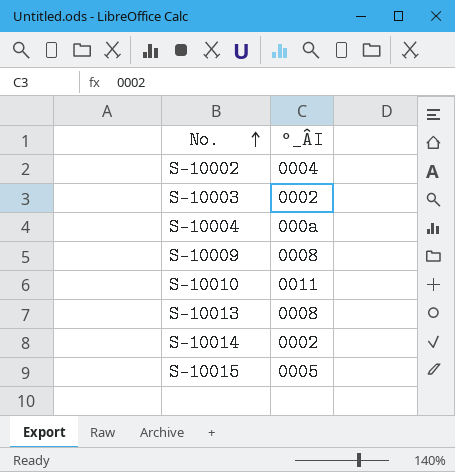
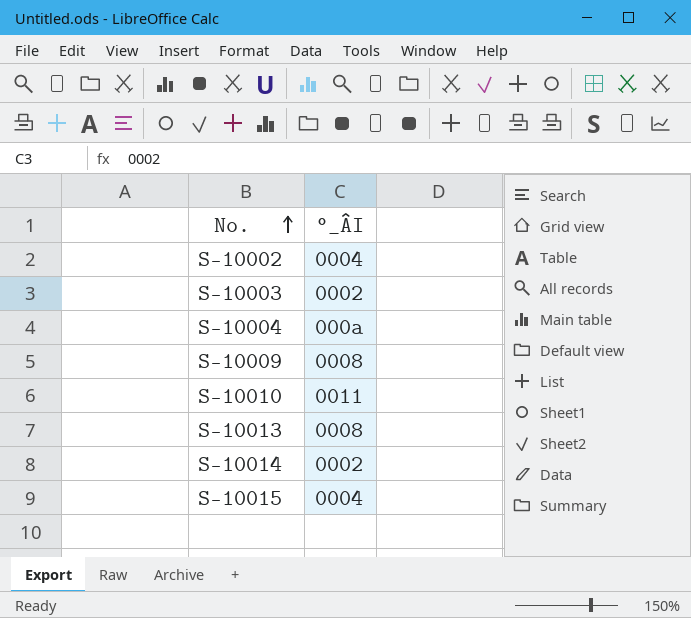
S-10015 | °_ÂI: 0005 -> 0004

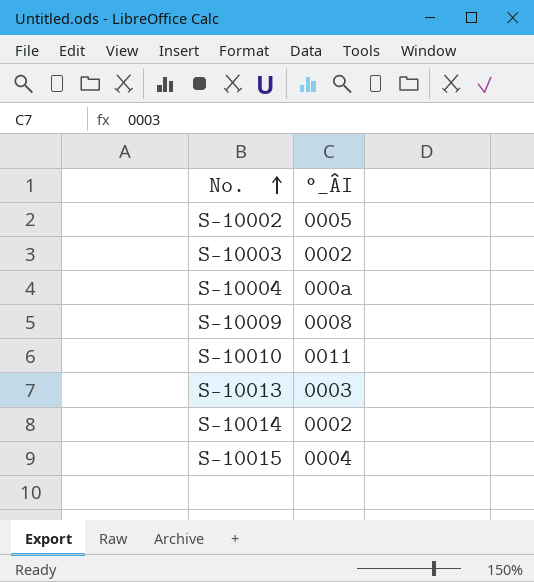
S-10002 | °_ÂI: 0004 -> 0005
S-10013 | °_ÂI: 0008 -> 0003

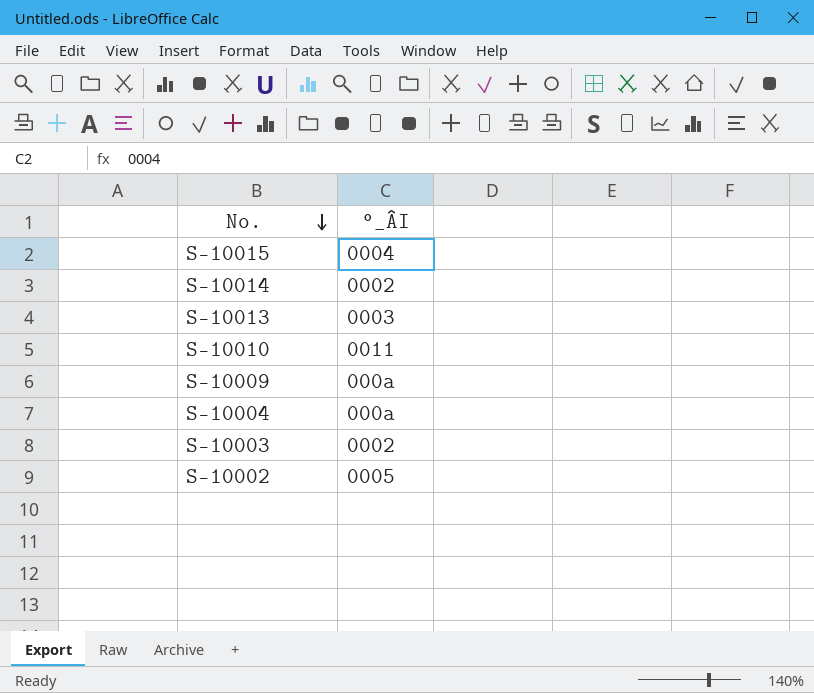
row order: No. ascending -> No. descending
S-10009 | °_ÂI: 0008 -> 000a

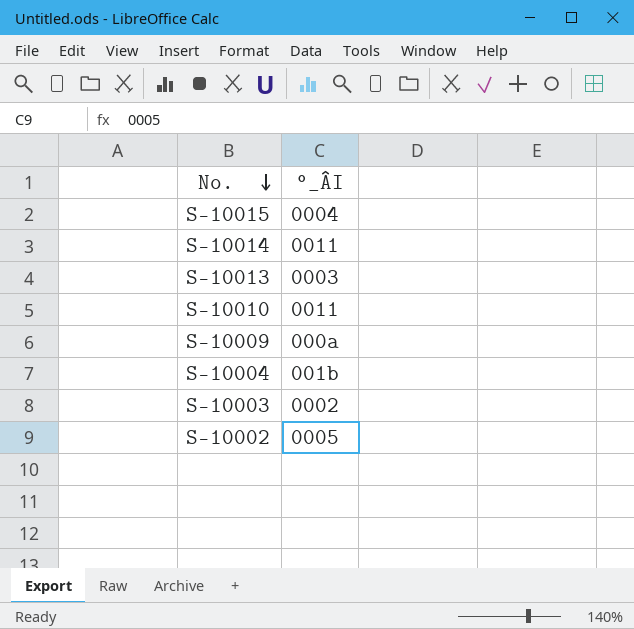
S-10014 | °_ÂI: 0002 -> 0011
S-10004 | °_ÂI: 000a -> 001b

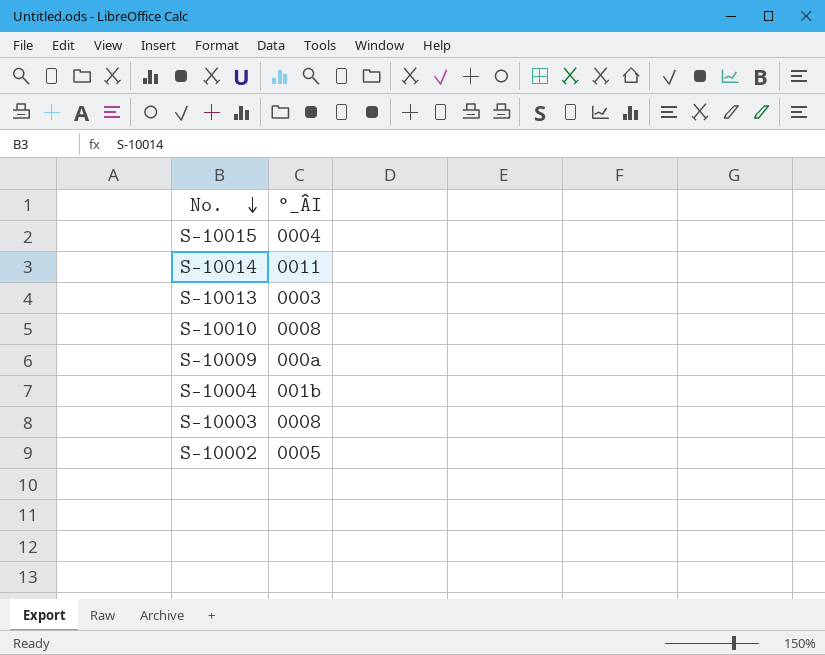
S-10010 | °_ÂI: 0011 -> 0008
S-10003 | °_ÂI: 0002 -> 0008

